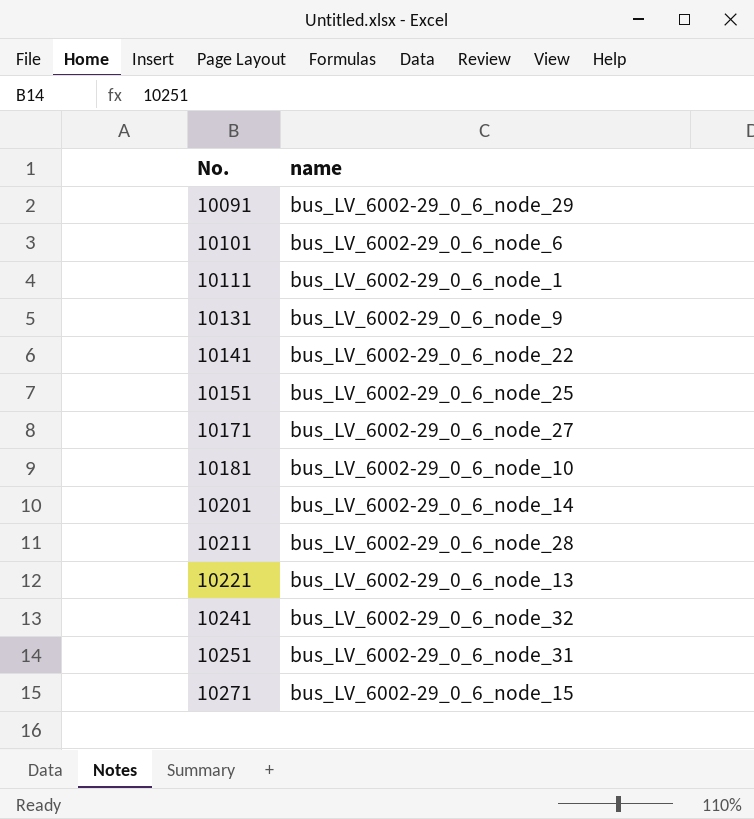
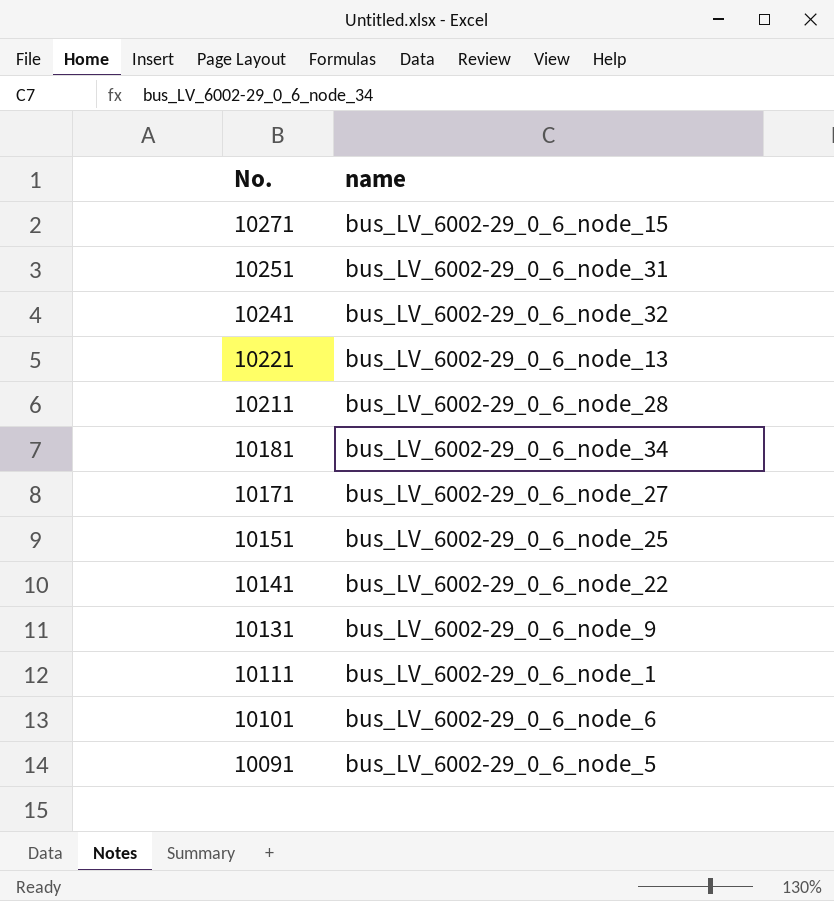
row order: No. ascending -> No. descending
row 10201: bus_LV_6002-29_0_6_node_14 -> none
10181 | name: bus_LV_6002-29_0_6_node_10 -> bus_LV_6002-29_0_6_node_34
10091 | name: bus_LV_6002-29_0_6_node_29 -> bus_LV_6002-29_0_6_node_5

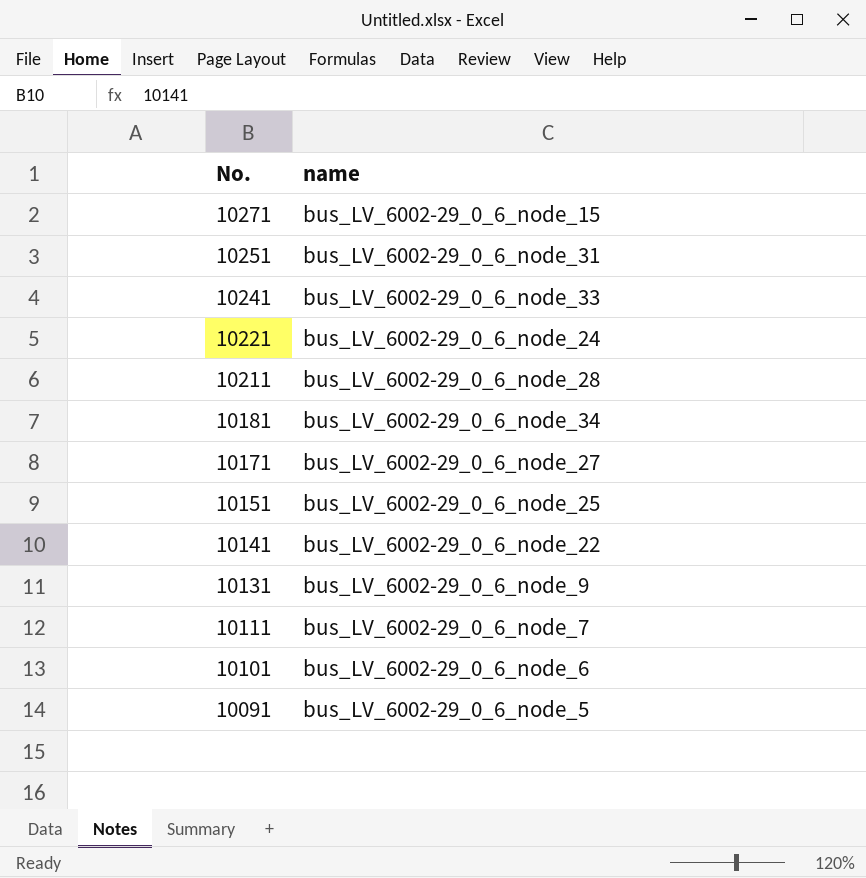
10241 | name: bus_LV_6002-29_0_6_node_32 -> bus_LV_6002-29_0_6_node_33
10221 | name: bus_LV_6002-29_0_6_node_13 -> bus_LV_6002-29_0_6_node_24
10111 | name: bus_LV_6002-29_0_6_node_1 -> bus_LV_6002-29_0_6_node_7

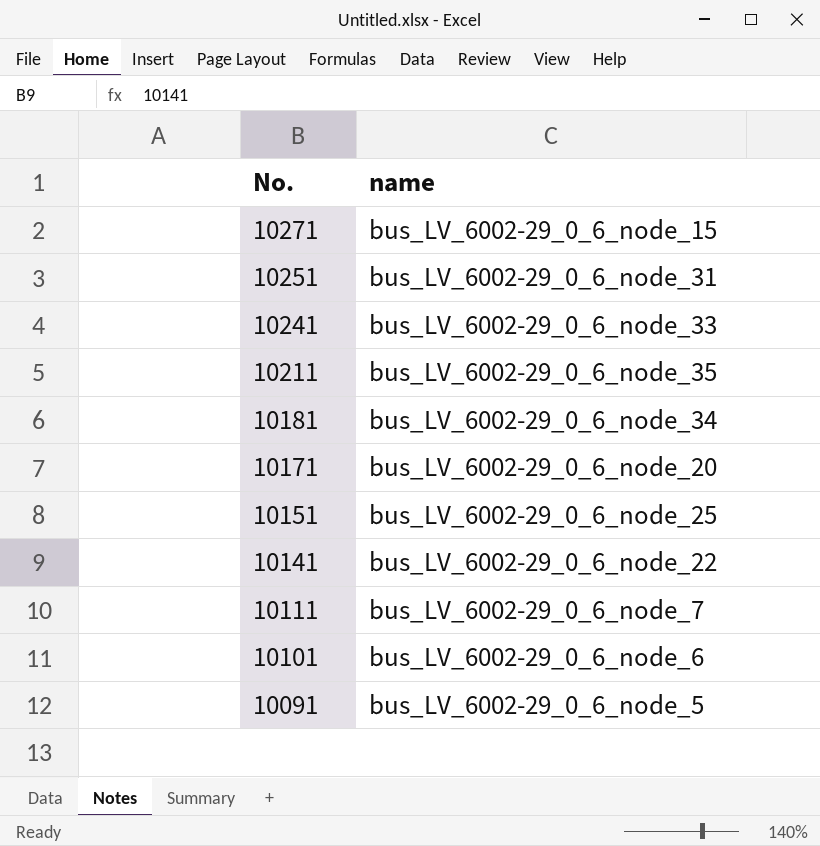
row 10221: bus_LV_6002-29_0_6_node_24 -> none
row 10131: bus_LV_6002-29_0_6_node_9 -> none
10211 | name: bus_LV_6002-29_0_6_node_28 -> bus_LV_6002-29_0_6_node_35
10171 | name: bus_LV_6002-29_0_6_node_27 -> bus_LV_6002-29_0_6_node_20

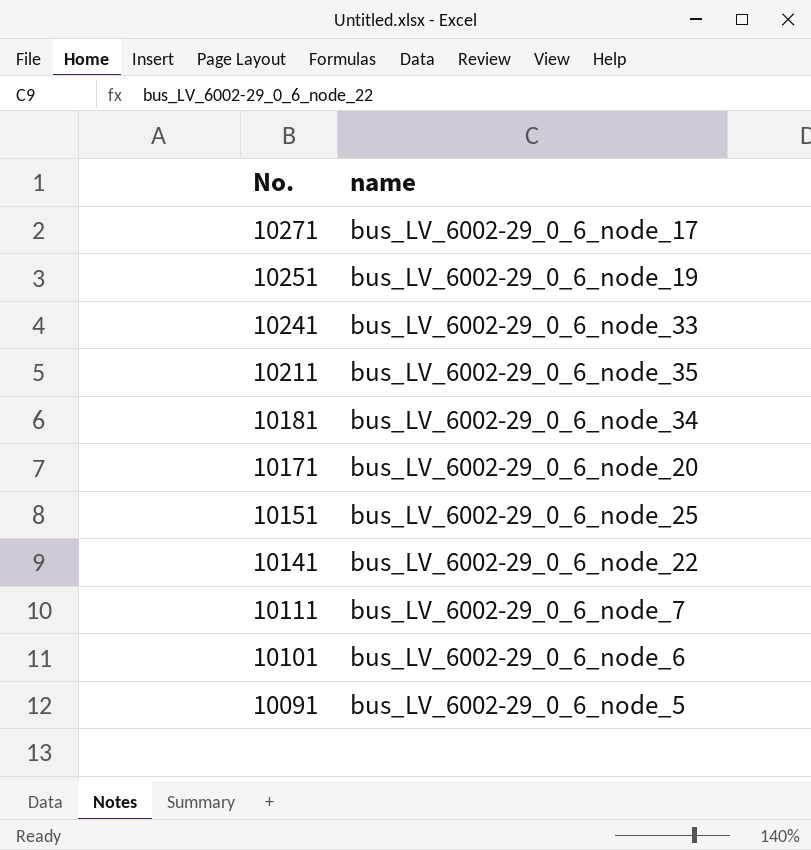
10271 | name: bus_LV_6002-29_0_6_node_15 -> bus_LV_6002-29_0_6_node_17
10251 | name: bus_LV_6002-29_0_6_node_31 -> bus_LV_6002-29_0_6_node_19

